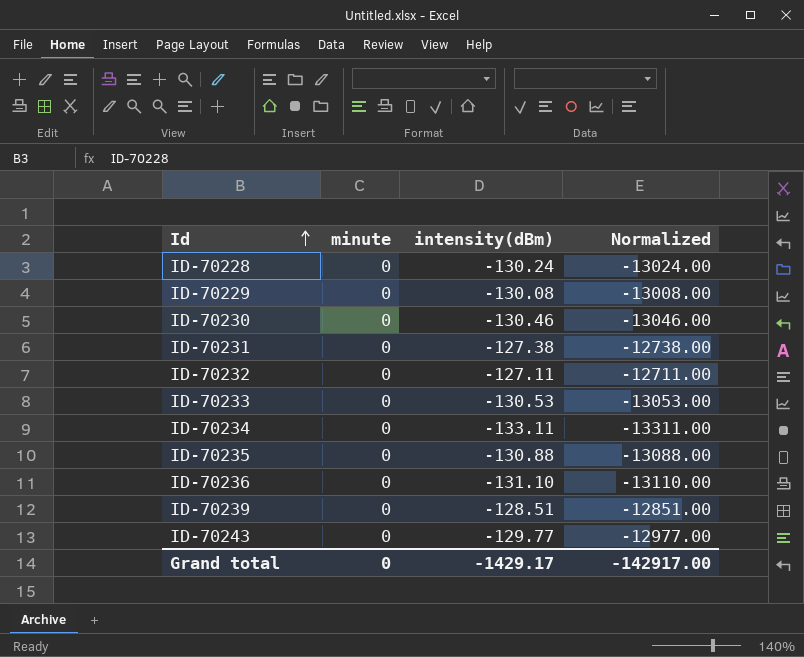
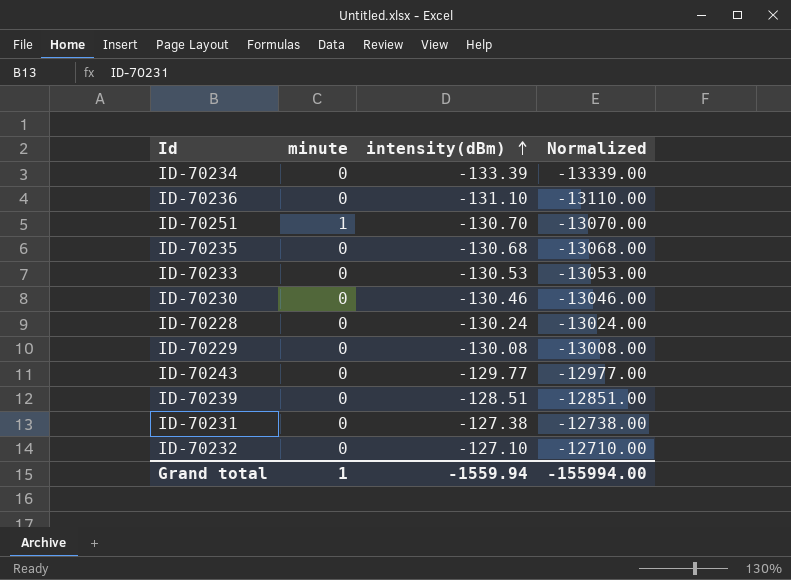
row order: Id ascending -> intensity(dBm) ascending
ID-70234 | intensity(dBm): -133.11 -> -133.39
ID-70234 | Normalized: -13311.00 -> -13339.00
row ID-70251: none -> 1 | -130.70 | -13070.00
ID-70235 | intensity(dBm): -130.88 -> -130.68
ID-70235 | Normalized: -13088.00 -> -13068.00
ID-70232 | intensity(dBm): -127.11 -> -127.10
ID-70232 | Normalized: -12711.00 -> -12710.00
Grand total | minute: 0 -> 1
Grand total | intensity(dBm): -1429.17 -> -1559.94
Grand total | Normalized: -142917.00 -> -155994.00

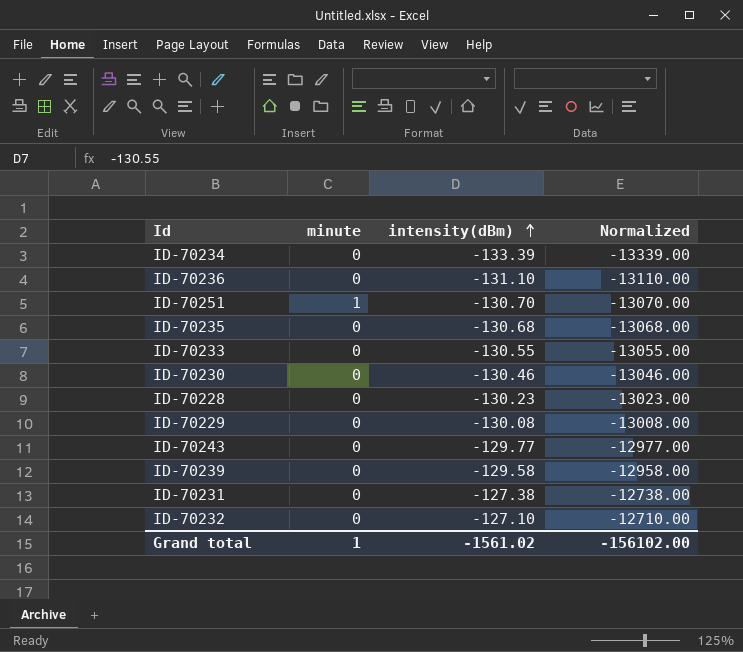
ID-70233 | intensity(dBm): -130.53 -> -130.55
ID-70233 | Normalized: -13053.00 -> -13055.00
ID-70228 | intensity(dBm): -130.24 -> -130.23
ID-70228 | Normalized: -13024.00 -> -13023.00
ID-70239 | intensity(dBm): -128.51 -> -129.58
ID-70239 | Normalized: -12851.00 -> -12958.00
Grand total | intensity(dBm): -1559.94 -> -1561.02
Grand total | Normalized: -155994.00 -> -156102.00

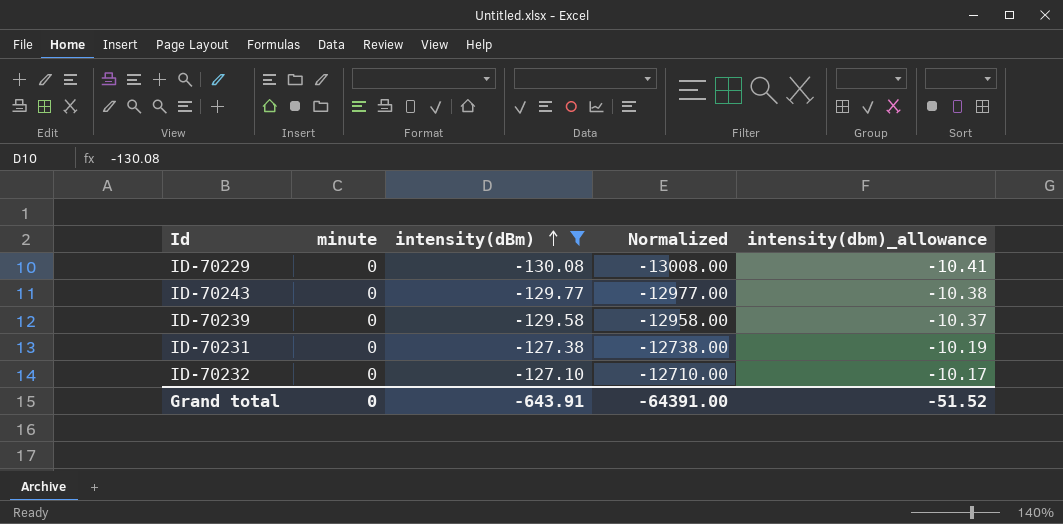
filter: none -> intensity(dBm) >= -130.08
column intensity(dbm)_allowance | formula: none -> [intensity(dBm)] * 0.08
Grand total | minute: 1 -> 0
Grand total | intensity(dBm): -1561.02 -> -643.91
Grand total | Normalized: -156102.00 -> -64391.00

